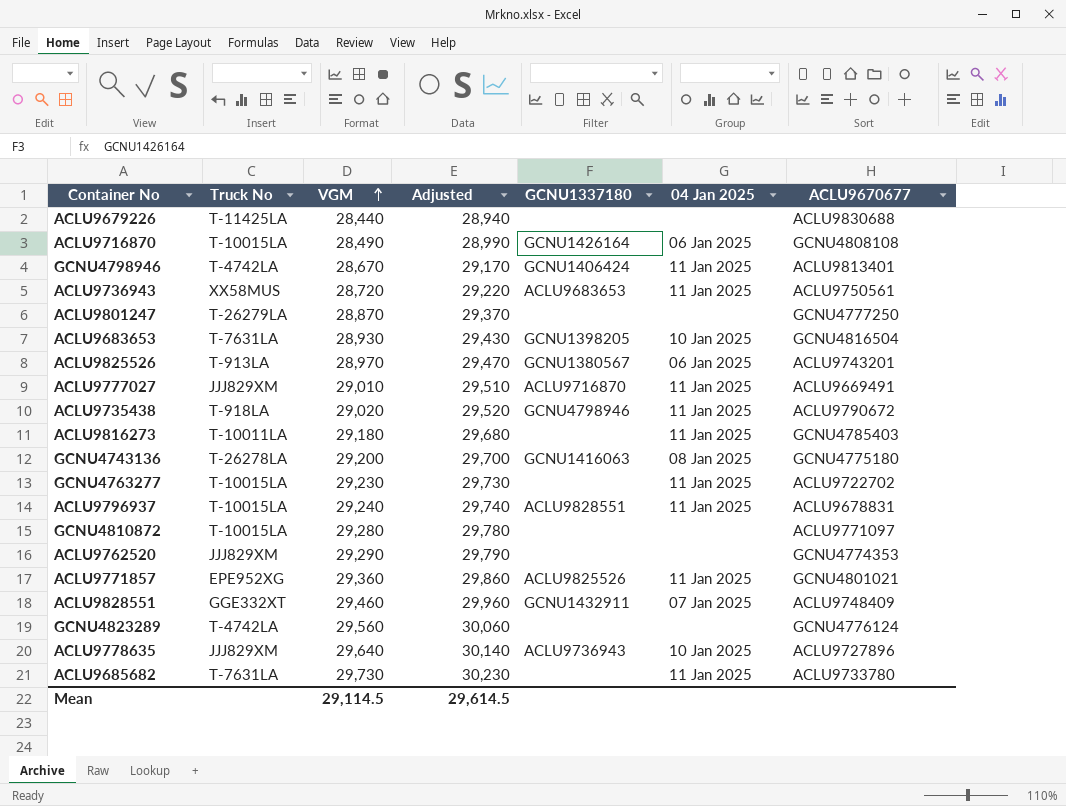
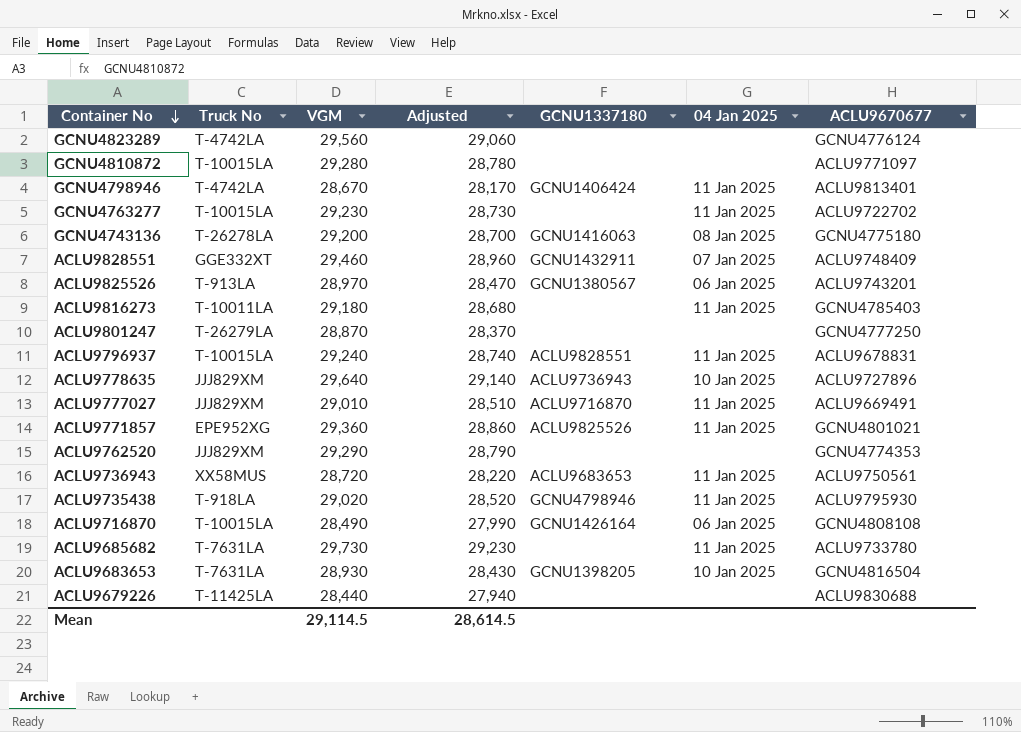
row order: VGM ascending -> Container No descending
column Adjusted | formula: [VGM] + 500 -> [VGM] - 500
ACLU9735438 | ACLU9670677: ACLU9790672 -> ACLU9795930
Mean | Adjusted: 29,614.5 -> 28,614.5

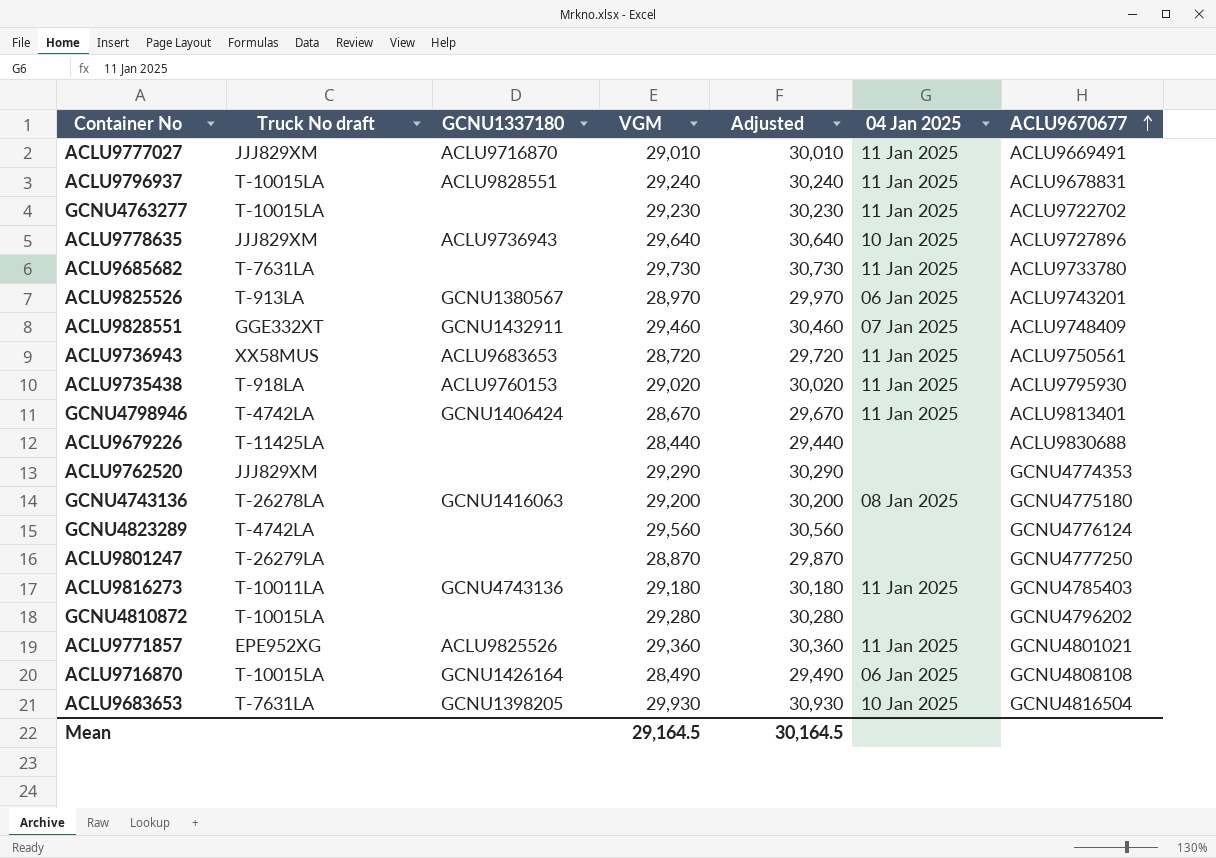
row order: Container No descending -> ACLU9670677 ascending
column name: Truck No -> Truck No draft
column GCNU1337180 | position: 5 -> 3
column Adjusted | formula: [VGM] - 500 -> [VGM] + 1000
ACLU9735438 | GCNU1337180: GCNU4798946 -> ACLU9760153
ACLU9816273 | GCNU1337180: none -> GCNU4743136
GCNU4810872 | ACLU9670677: ACLU9771097 -> GCNU4796202
ACLU9683653 | VGM: 28,930 -> 29,930
Mean | VGM: 29,114.5 -> 29,164.5
Mean | Adjusted: 28,614.5 -> 30,164.5

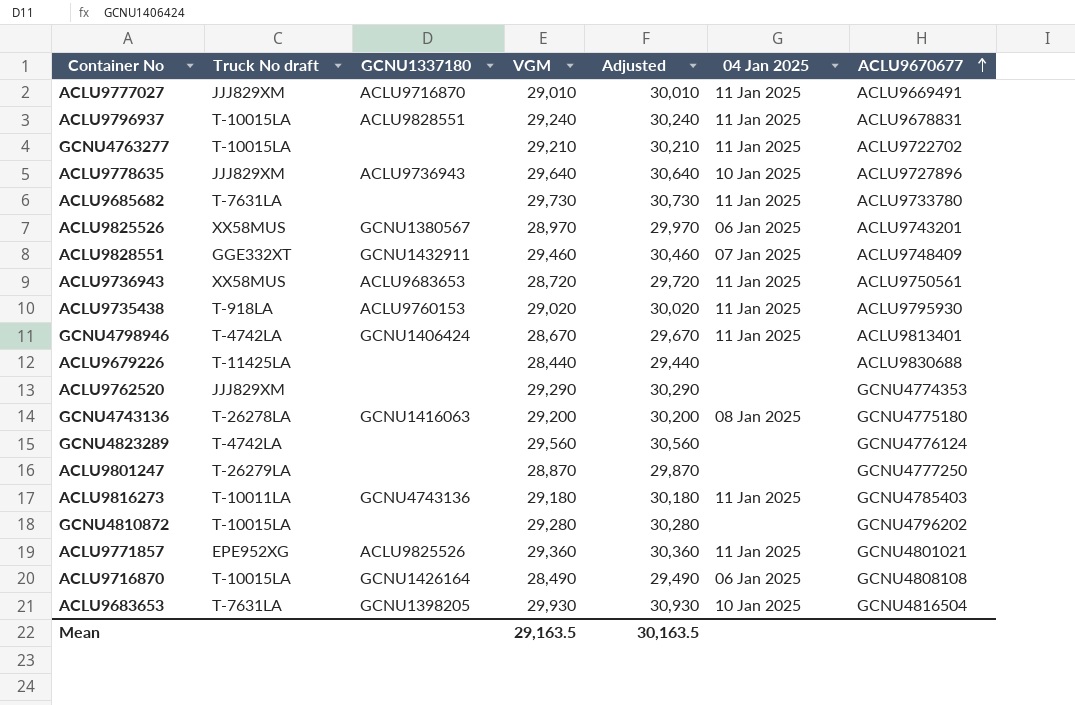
GCNU4763277 | VGM: 29,230 -> 29,210
GCNU4763277 | Adjusted: 30,230 -> 30,210
ACLU9825526 | Truck No draft: T-913LA -> XX58MUS
Mean | VGM: 29,164.5 -> 29,163.5
Mean | Adjusted: 30,164.5 -> 30,163.5

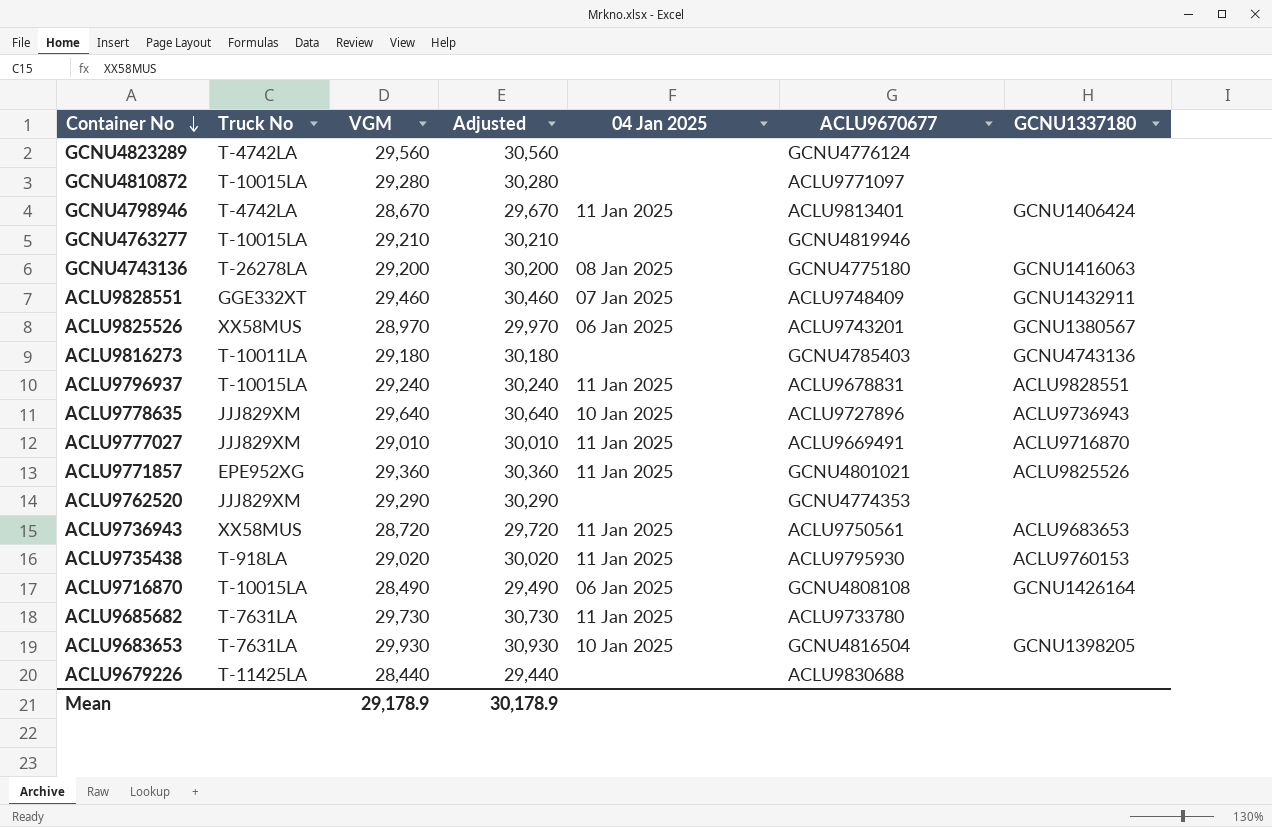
row order: ACLU9670677 ascending -> Container No descending
column name: Truck No draft -> Truck No
column GCNU1337180 | position: 3 -> 7
row ACLU9801247: T-26279LA | none | 28,870 | 29,870 | none | GCNU4777250 -> none
GCNU4810872 | ACLU9670677: GCNU4796202 -> ACLU9771097
GCNU4763277 | 04 Jan 2025: 11 Jan 2025 -> none
GCNU4763277 | ACLU9670677: ACLU9722702 -> GCNU4819946
ACLU9816273 | 04 Jan 2025: 11 Jan 2025 -> none
Mean | VGM: 29,163.5 -> 29,178.9
Mean | Adjusted: 30,163.5 -> 30,178.9

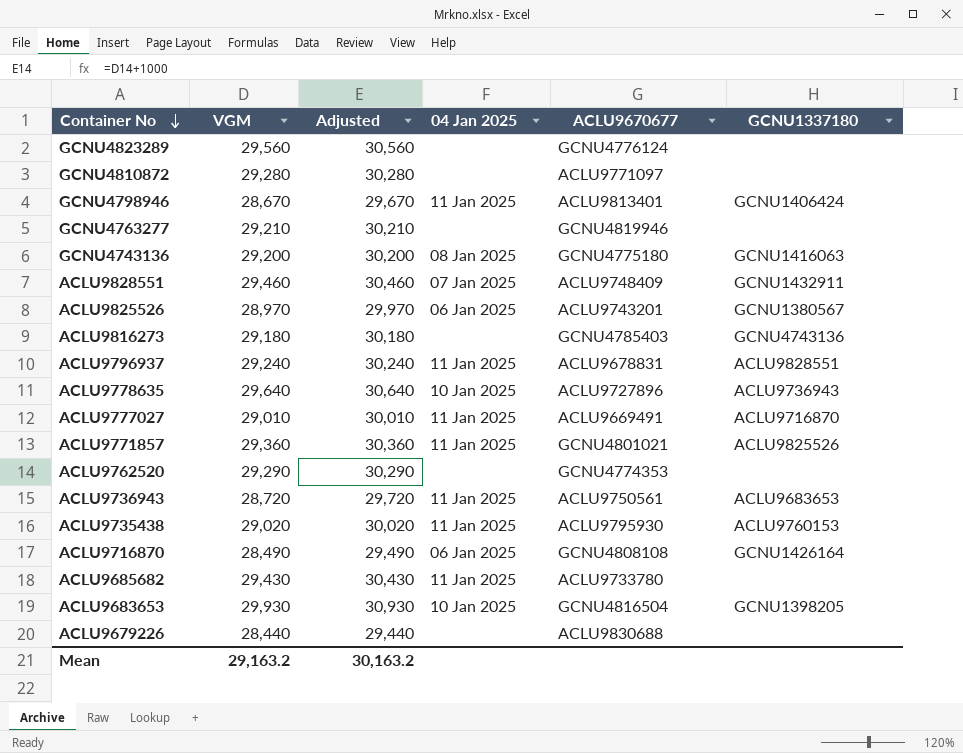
column Truck No | position: 2 -> none
ACLU9685682 | VGM: 29,730 -> 29,430
ACLU9685682 | Adjusted: 30,730 -> 30,430
Mean | VGM: 29,178.9 -> 29,163.2
Mean | Adjusted: 30,178.9 -> 30,163.2

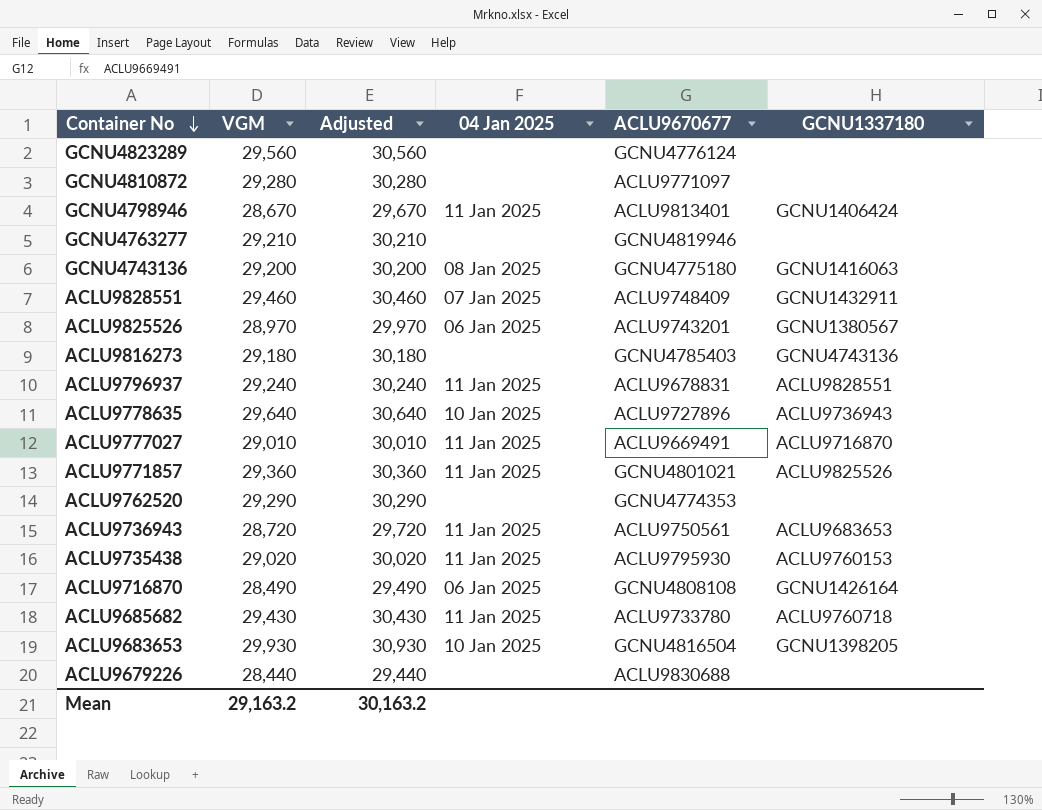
ACLU9685682 | GCNU1337180: none -> ACLU9760718

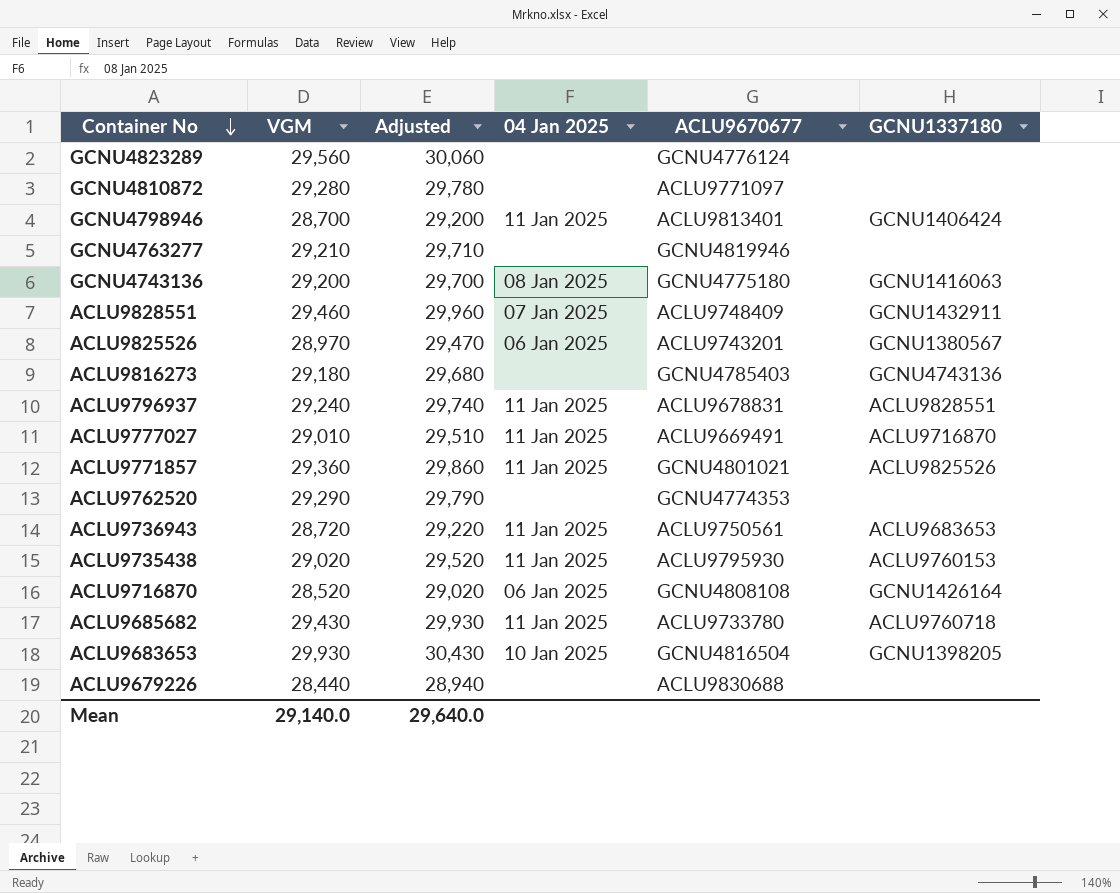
column Adjusted | formula: [VGM] + 1000 -> [VGM] + 500
row ACLU9778635: 29,640 | 30,640 | 10 Jan 2025 | ACLU9727896 | ACLU9736943 -> none
GCNU4798946 | VGM: 28,670 -> 28,700
ACLU9716870 | VGM: 28,490 -> 28,520
Mean | VGM: 29,163.2 -> 29,140.0
Mean | Adjusted: 30,163.2 -> 29,640.0

